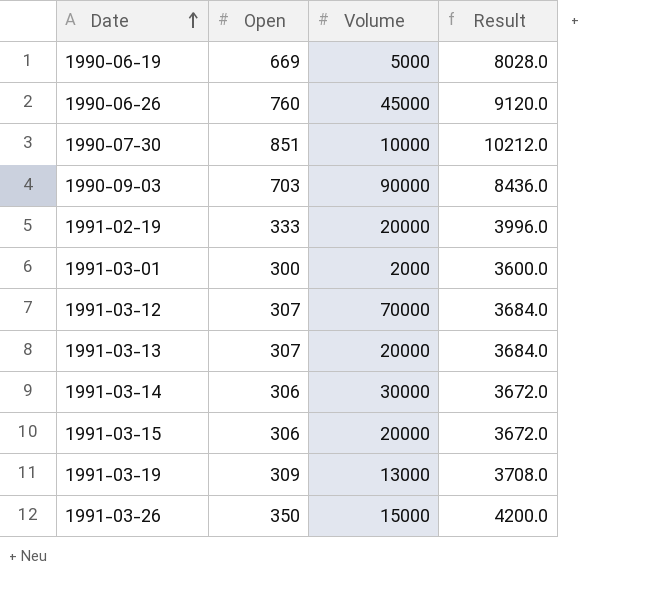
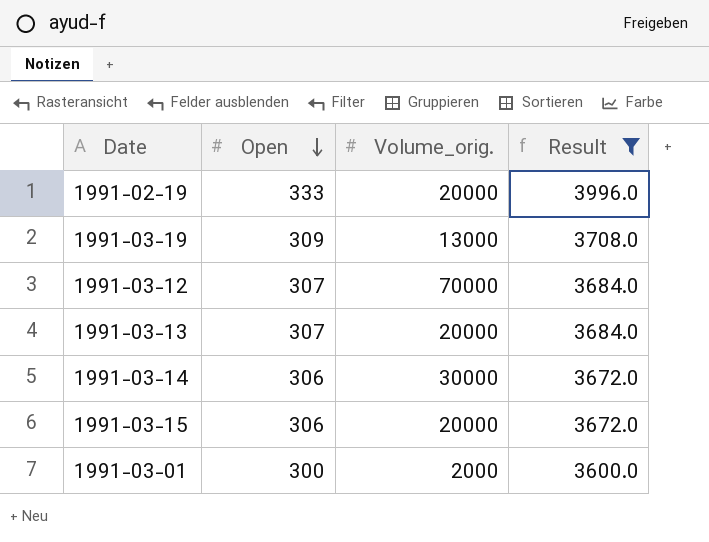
filter: none -> Result <= 3996.0
row order: Date ascending -> Open descending
column name: Volume -> Volume_orig.

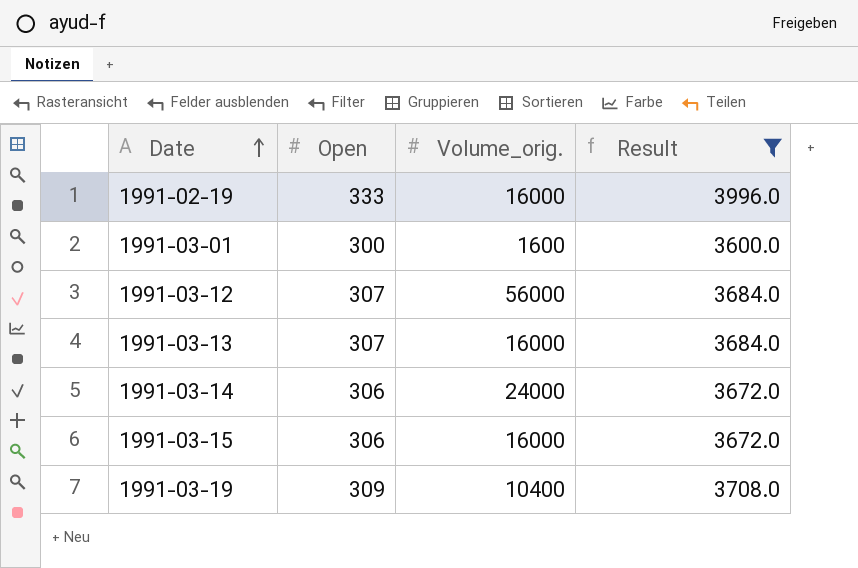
row order: Open descending -> Date ascending
1991-02-19 | Volume_orig.: 20000 -> 16000
1991-03-01 | Volume_orig.: 2000 -> 1600
1991-03-12 | Volume_orig.: 70000 -> 56000
1991-03-13 | Volume_orig.: 20000 -> 16000
1991-03-14 | Volume_orig.: 30000 -> 24000
1991-03-15 | Volume_orig.: 20000 -> 16000
1991-03-19 | Volume_orig.: 13000 -> 10400

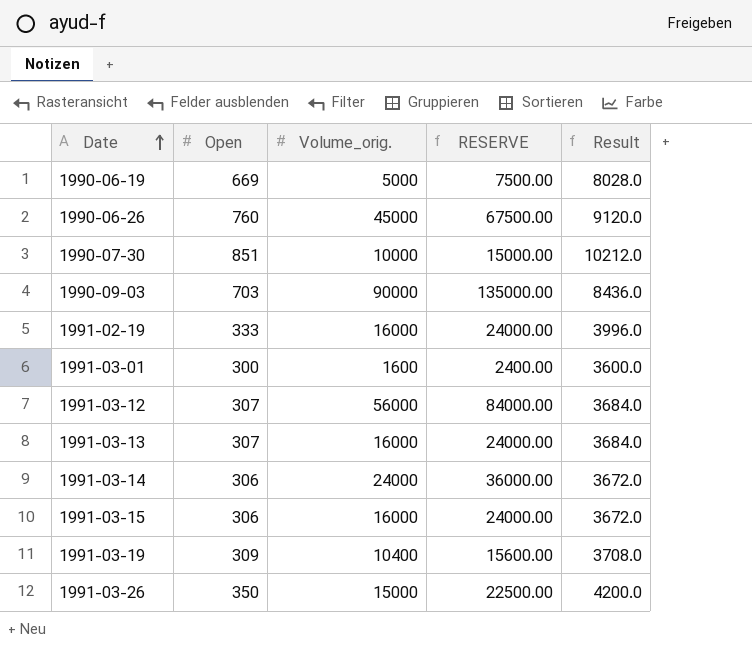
filter: Result <= 3996.0 -> none
column RESERVE | formula: none -> [Volume_orig.] * 1.5

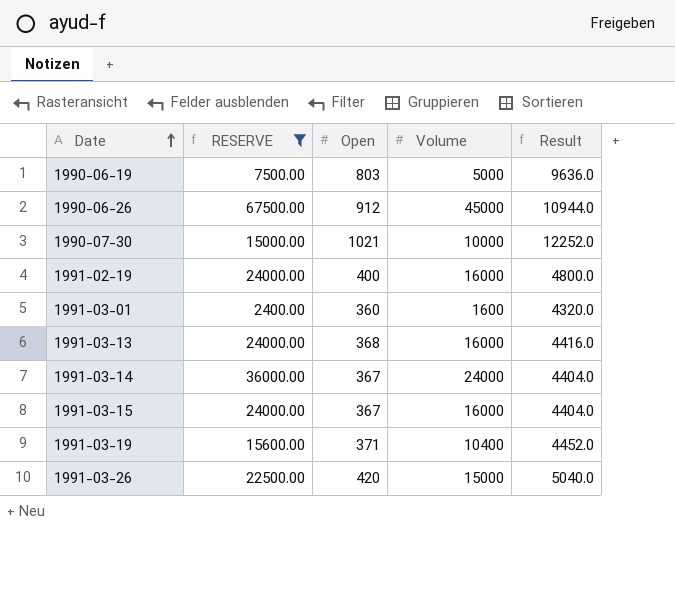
filter: none -> RESERVE <= 67500.00
column RESERVE | position: 4 -> 2
column name: Volume_orig. -> Volume
1990-06-19 | Open: 669 -> 803
1990-06-19 | Result: 8028.0 -> 9636.0
1990-06-26 | Open: 760 -> 912
1990-06-26 | Result: 9120.0 -> 10944.0
1990-07-30 | Open: 851 -> 1021
1990-07-30 | Result: 10212.0 -> 12252.0
1991-02-19 | Open: 333 -> 400
1991-02-19 | Result: 3996.0 -> 4800.0
1991-03-01 | Open: 300 -> 360
1991-03-01 | Result: 3600.0 -> 4320.0
1991-03-13 | Open: 307 -> 368
1991-03-13 | Result: 3684.0 -> 4416.0
1991-03-14 | Open: 306 -> 367
1991-03-14 | Result: 3672.0 -> 4404.0
1991-03-15 | Open: 306 -> 367
1991-03-15 | Result: 3672.0 -> 4404.0
1991-03-19 | Open: 309 -> 371
1991-03-19 | Result: 3708.0 -> 4452.0
1991-03-26 | Open: 350 -> 420
1991-03-26 | Result: 4200.0 -> 5040.0

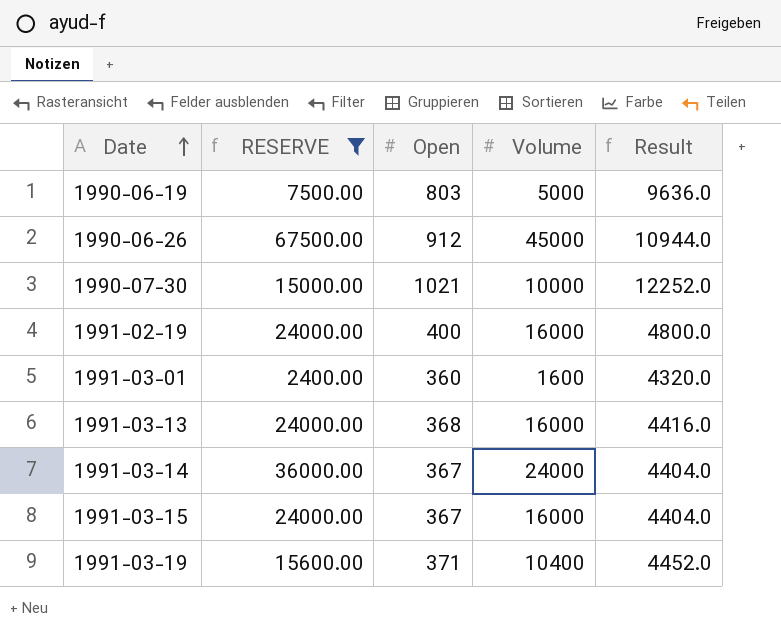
row 1991-03-26: 22500.00 | 420 | 15000 | 5040.0 -> none

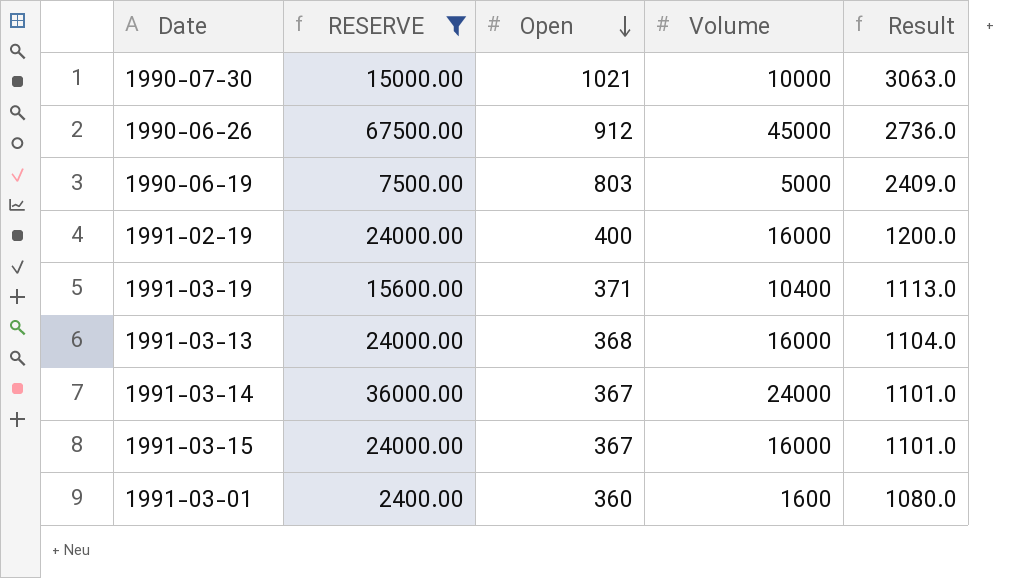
row order: Date ascending -> Open descending
column Result | formula: [Open] * 12 -> [Open] * 3

